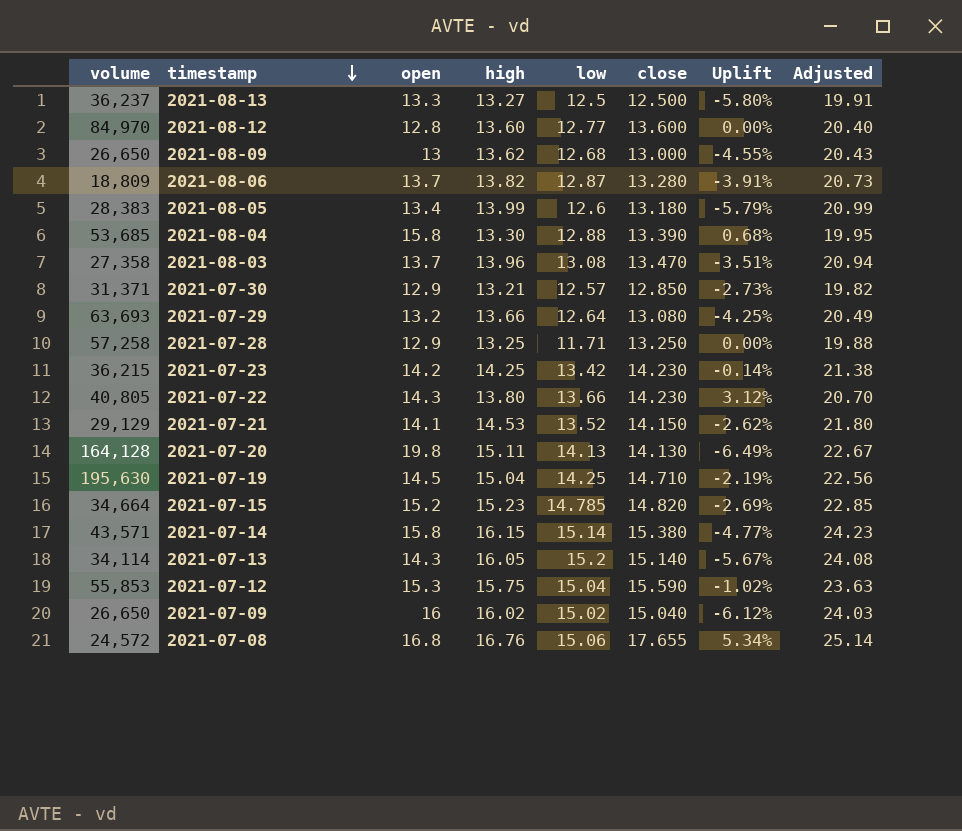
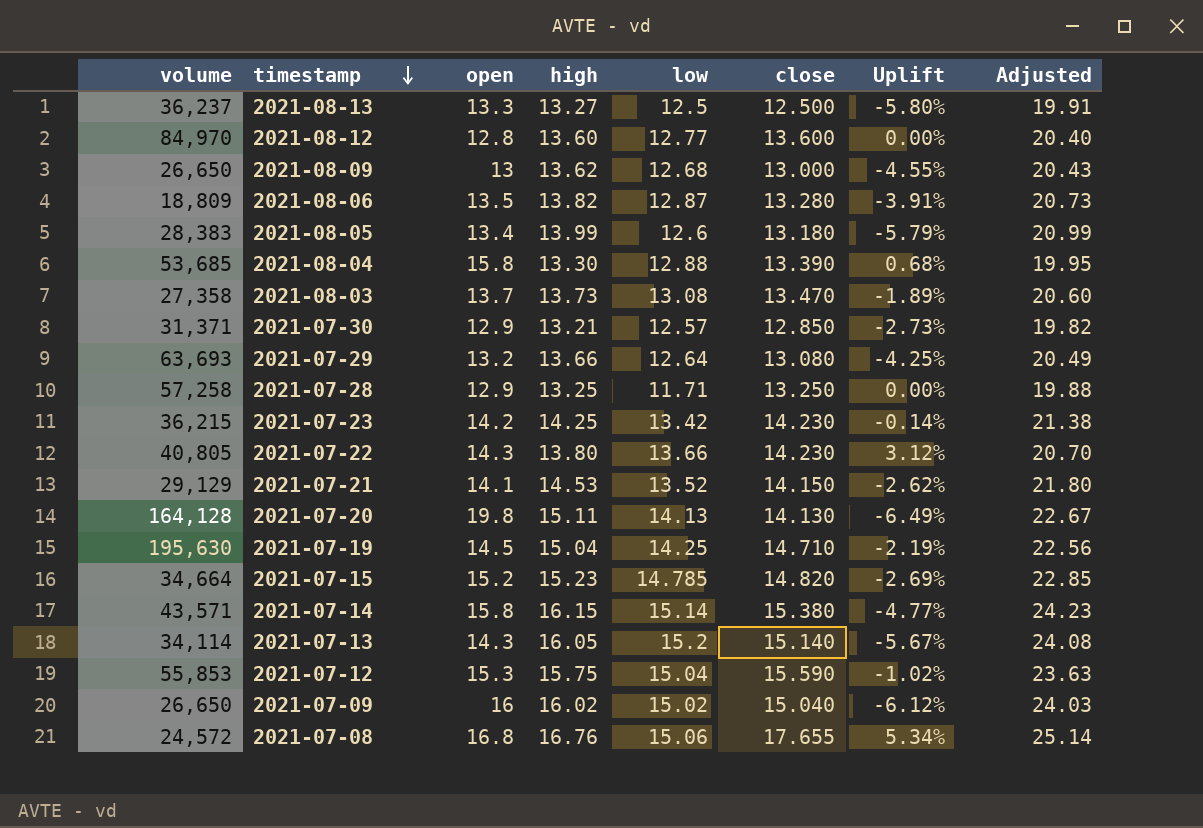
2021-08-06 | open: 13.7 -> 13.5
2021-08-03 | high: 13.96 -> 13.73
2021-08-03 | Uplift: -3.51% -> -1.89%
2021-08-03 | Adjusted: 20.94 -> 20.60

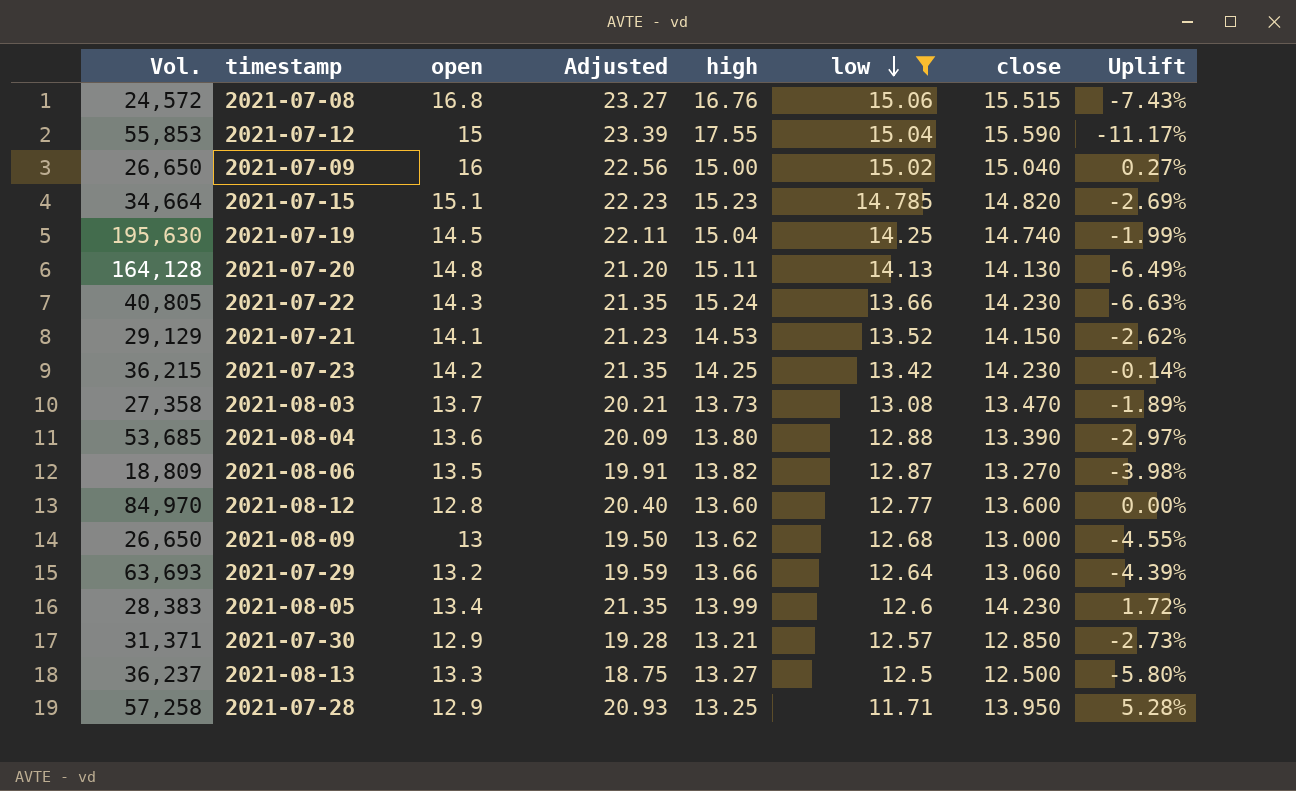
filter: none -> low <= 15.06
row order: timestamp descending -> low descending
column name: volume -> Vol.
column Adjusted | formula: [high] * 1.5 -> [close] * 1.5
column Adjusted | position: 8 -> 4
2021-07-08 | close: 17.655 -> 15.515
2021-07-08 | Uplift: 5.34% -> -7.43%
2021-07-12 | open: 15.3 -> 15
2021-07-12 | high: 15.75 -> 17.55
2021-07-12 | Uplift: -1.02% -> -11.17%
2021-07-09 | high: 16.02 -> 15.00
2021-07-09 | Uplift: -6.12% -> 0.27%
2021-07-15 | open: 15.2 -> 15.1
2021-07-19 | close: 14.710 -> 14.740
2021-07-19 | Uplift: -2.19% -> -1.99%
2021-07-20 | open: 19.8 -> 14.8
2021-07-22 | high: 13.80 -> 15.24
2021-07-22 | Uplift: 3.12% -> -6.63%
2021-08-04 | open: 15.8 -> 13.6
2021-08-04 | high: 13.30 -> 13.80
2021-08-04 | Uplift: 0.68% -> -2.97%
2021-08-06 | close: 13.280 -> 13.270
2021-08-06 | Uplift: -3.91% -> -3.98%
2021-07-29 | close: 13.080 -> 13.060
2021-07-29 | Uplift: -4.25% -> -4.39%
2021-08-05 | close: 13.180 -> 14.230
2021-08-05 | Uplift: -5.79% -> 1.72%
2021-07-28 | close: 13.250 -> 13.950
2021-07-28 | Uplift: 0.00% -> 5.28%

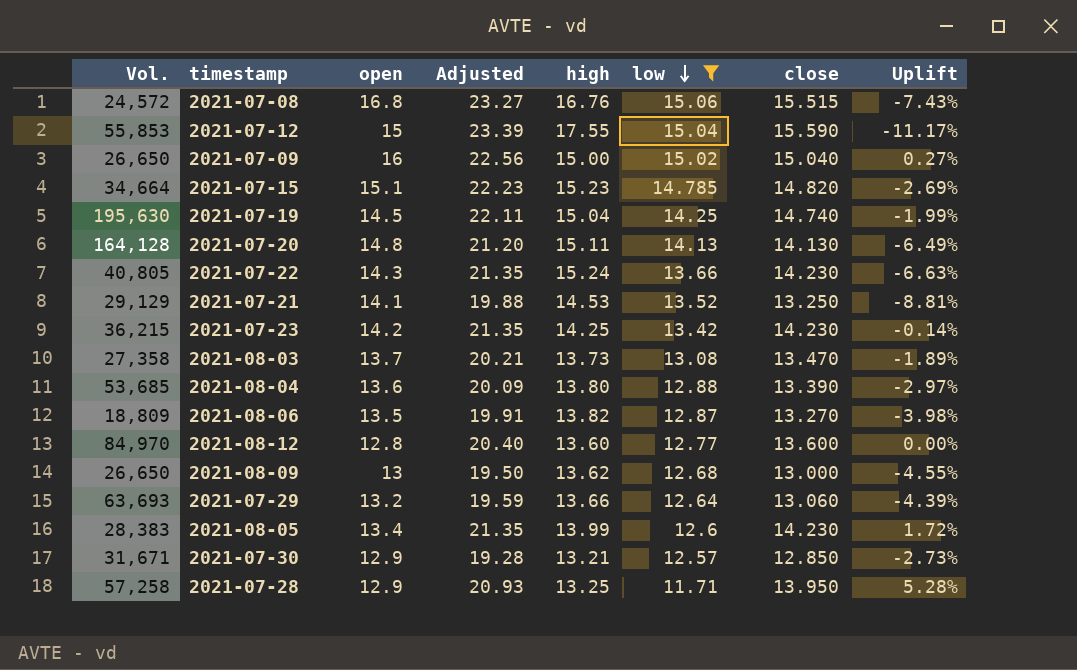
row 2021-08-13: 36,237 | 13.3 | 18.75 | 13.27 | 12.5 | 12.500 | -5.80% -> none
2021-07-21 | Adjusted: 21.23 -> 19.88
2021-07-21 | close: 14.150 -> 13.250
2021-07-21 | Uplift: -2.62% -> -8.81%
2021-07-30 | Vol.: 31,371 -> 31,671

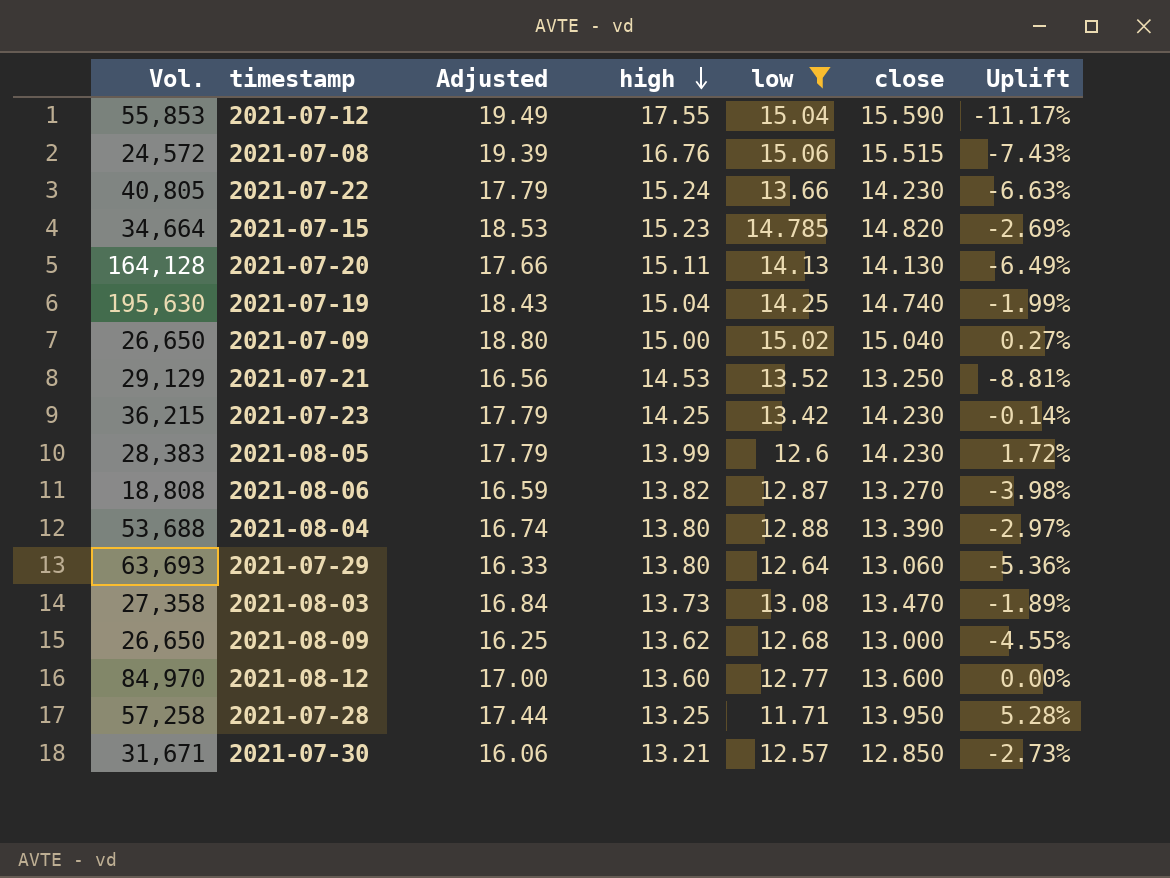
row order: low descending -> high descending
column open | position: 3 -> none
column Adjusted | formula: [close] * 1.5 -> [close] * 1.25
2021-08-06 | Vol.: 18,809 -> 18,808
2021-08-04 | Vol.: 53,685 -> 53,688
2021-07-29 | high: 13.66 -> 13.80
2021-07-29 | Uplift: -4.39% -> -5.36%

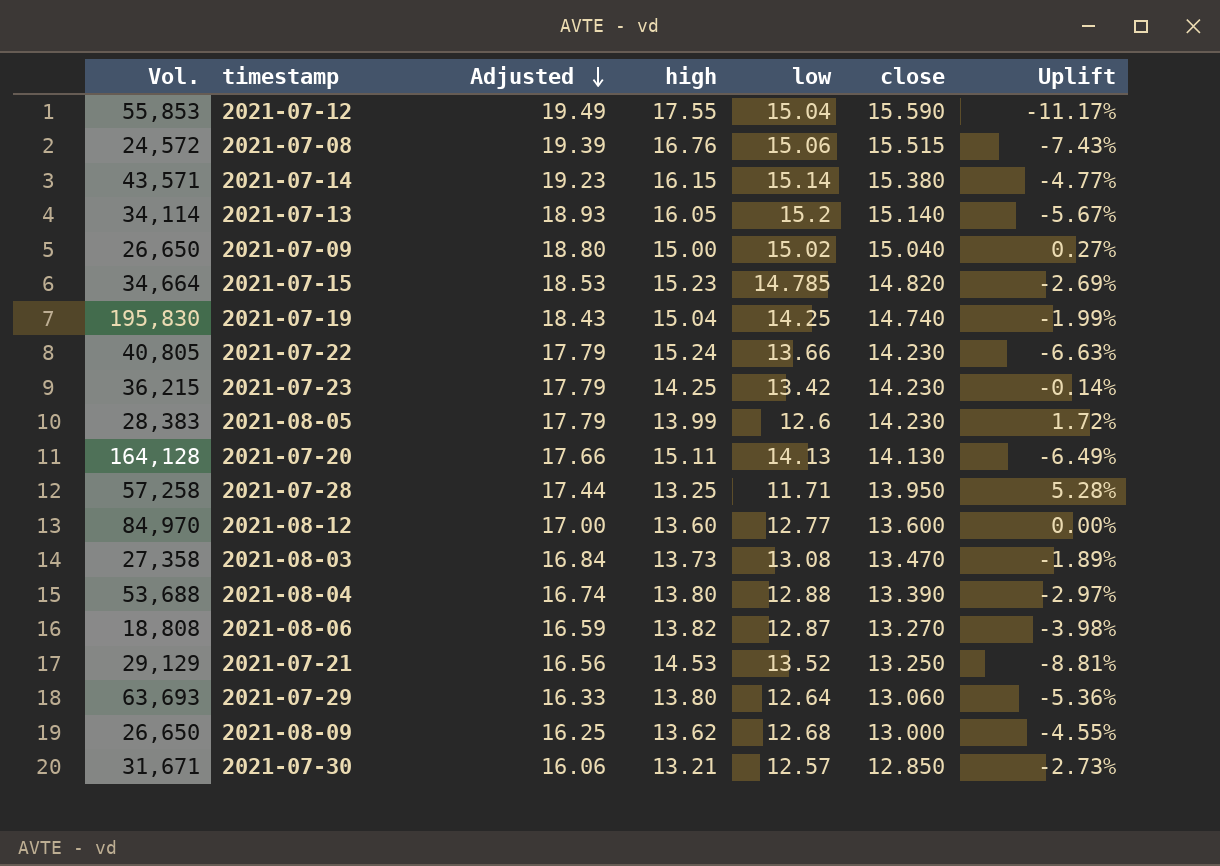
filter: low <= 15.06 -> none
row order: high descending -> Adjusted descending
2021-07-19 | Vol.: 195,630 -> 195,830

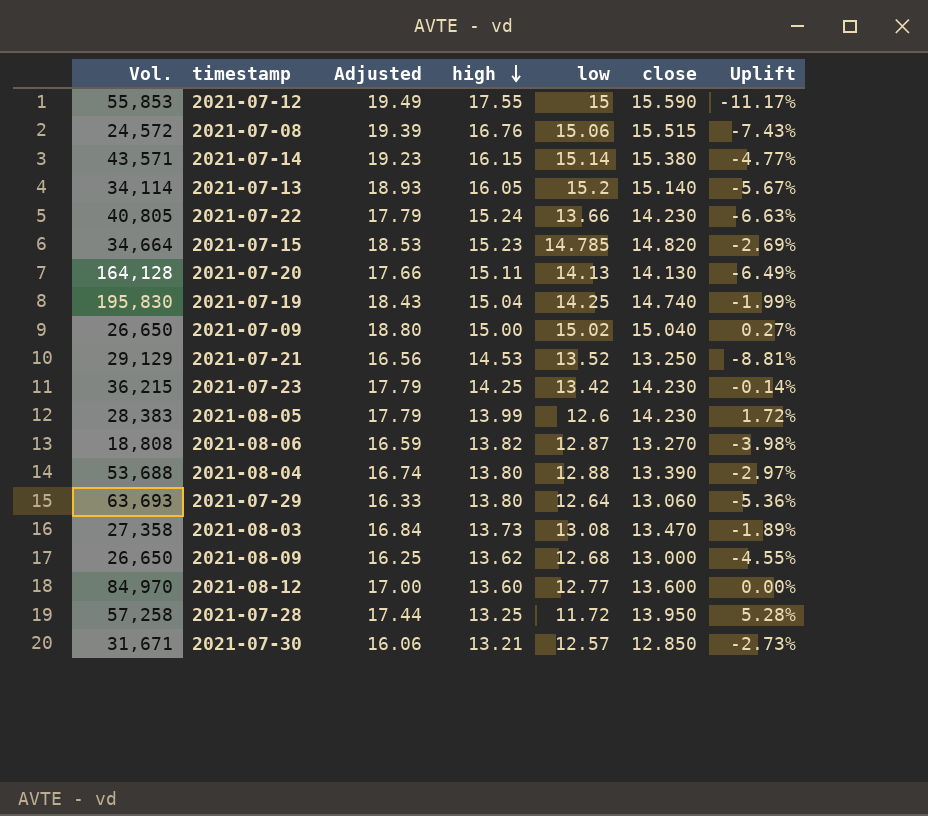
row order: Adjusted descending -> high descending
2021-07-12 | low: 15.04 -> 15
2021-07-28 | low: 11.71 -> 11.72

